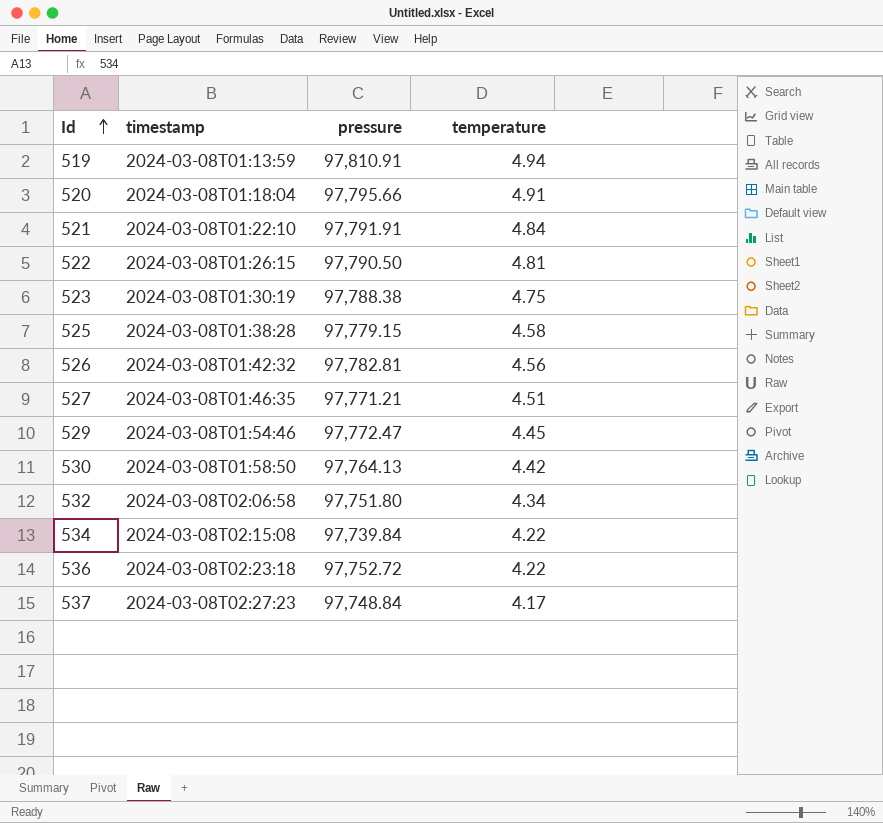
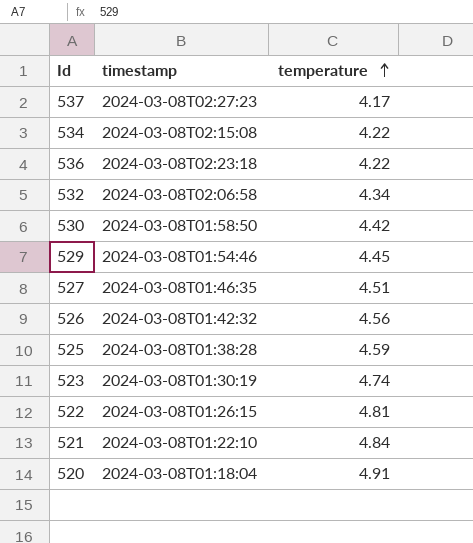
row order: Id ascending -> temperature ascending
column pressure | position: 3 -> none
row 519: 2024-03-08T01:13:59 | 97,810.91 | 4.94 -> none
525 | temperature: 4.58 -> 4.59
523 | temperature: 4.75 -> 4.74

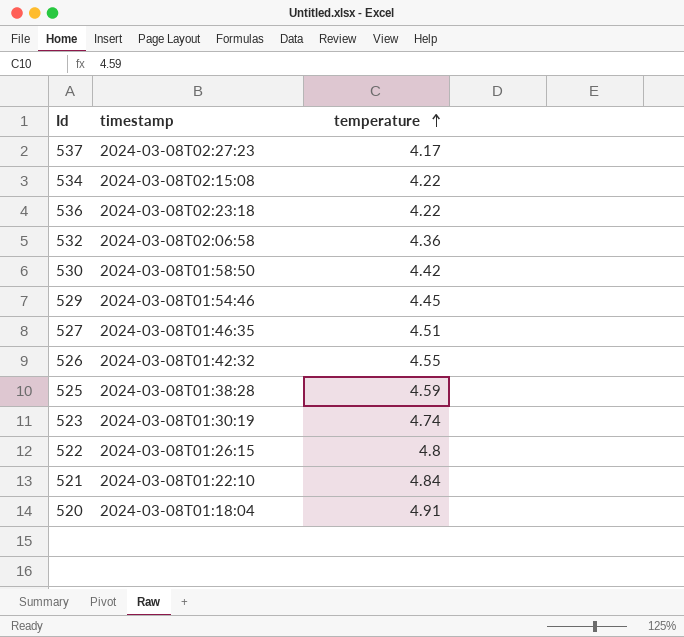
532 | temperature: 4.34 -> 4.36
526 | temperature: 4.56 -> 4.55
522 | temperature: 4.81 -> 4.8

